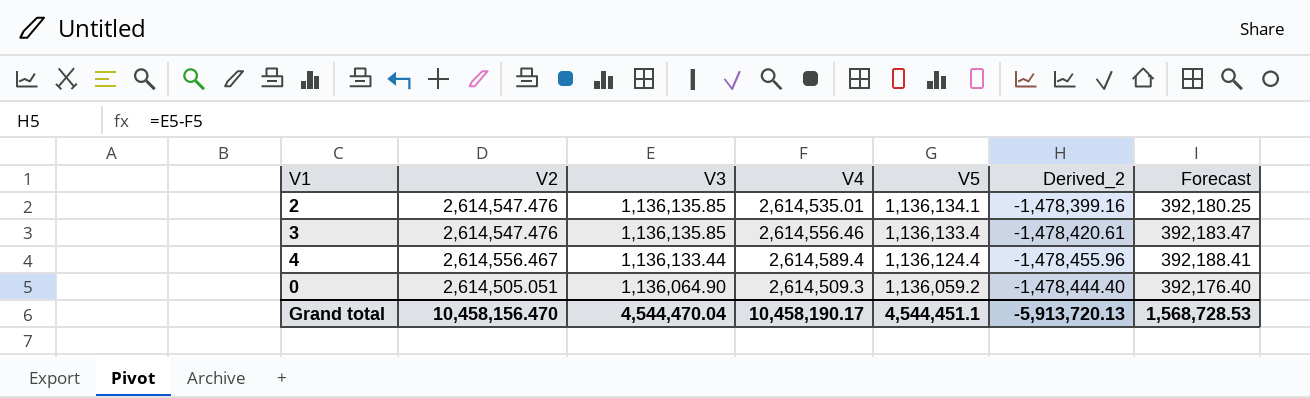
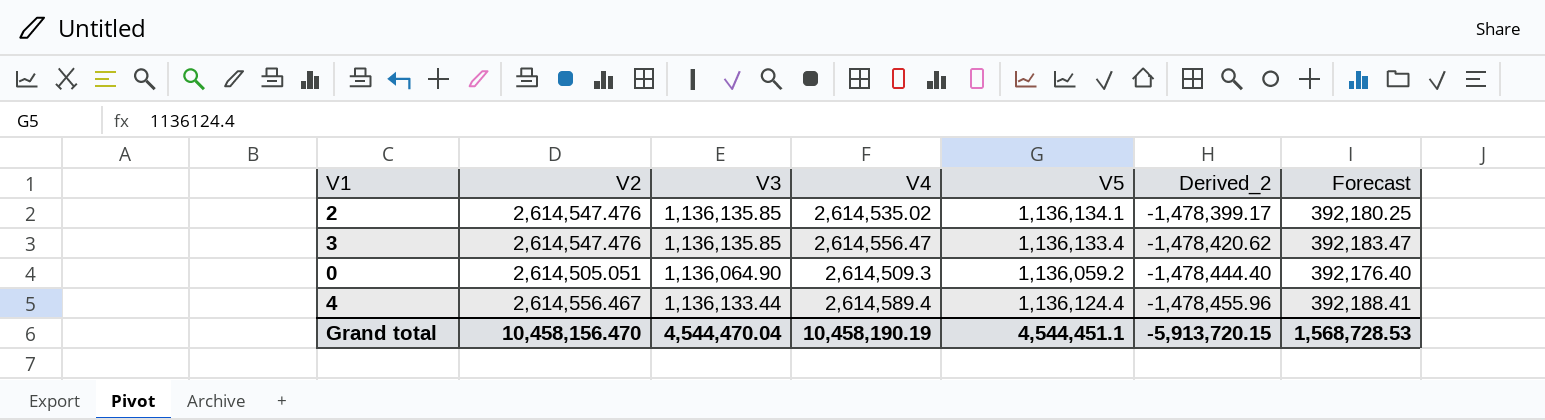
row order: V3 descending -> Derived_2 descending
2 | V4: 2,614,535.01 -> 2,614,535.02
2 | Derived_2: -1,478,399.16 -> -1,478,399.17
3 | V4: 2,614,556.46 -> 2,614,556.47
3 | Derived_2: -1,478,420.61 -> -1,478,420.62
Grand total | V4: 10,458,190.17 -> 10,458,190.19
Grand total | Derived_2: -5,913,720.13 -> -5,913,720.15

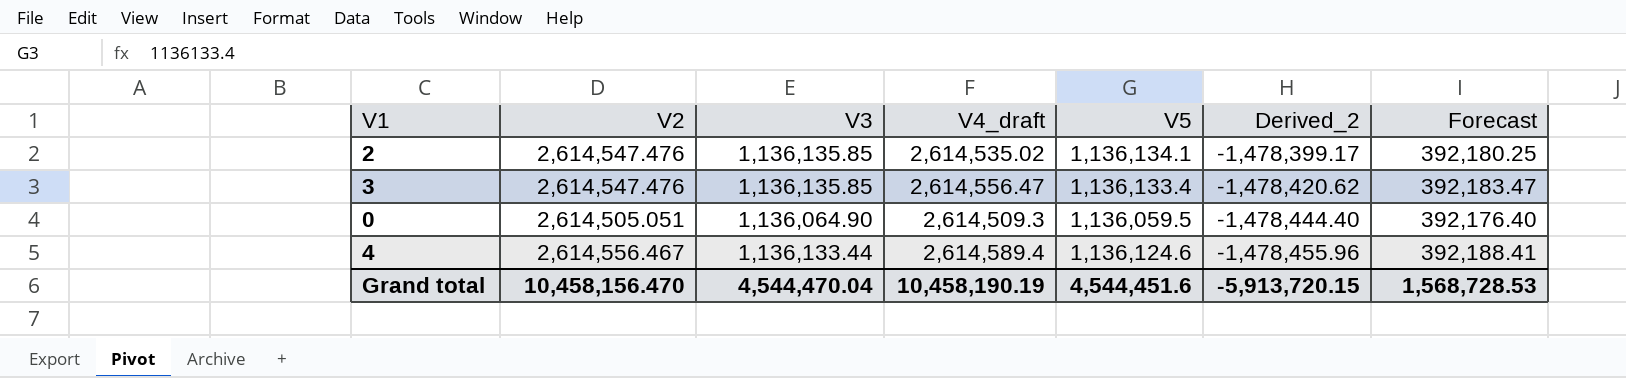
column name: V4 -> V4_draft
0 | V5: 1,136,059.2 -> 1,136,059.5
4 | V5: 1,136,124.4 -> 1,136,124.6
Grand total | V5: 4,544,451.1 -> 4,544,451.6

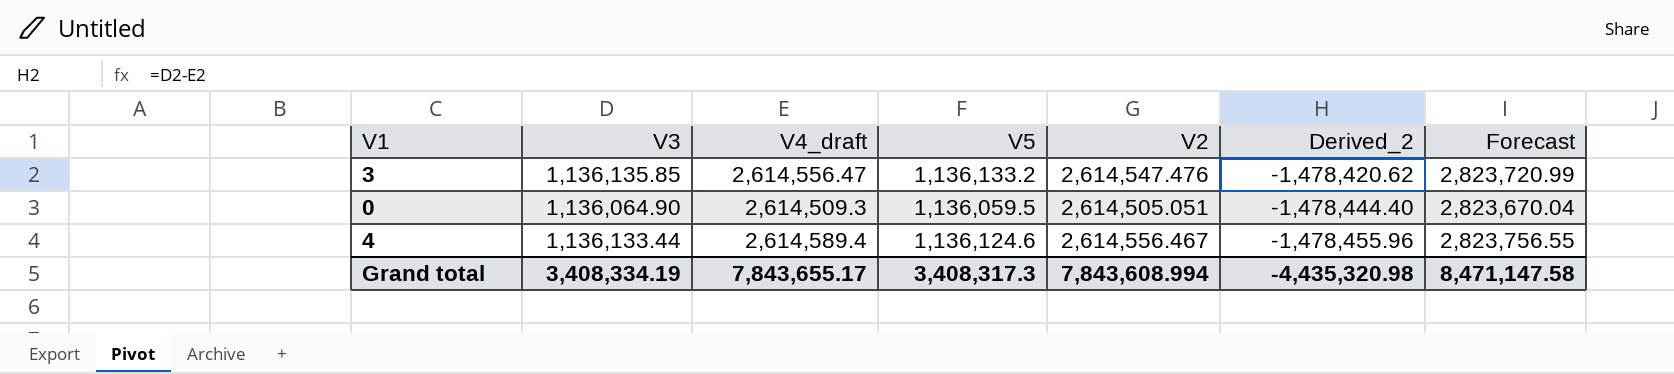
column V2 | position: 2 -> 5
column Forecast | formula: [V4_draft] * 0.15 -> [V4_draft] * 1.08
row 2: 2,614,547.476 | 1,136,135.85 | 2,614,535.02 | 1,136,134.1 | -1,478,399.17 | 392,180.25 -> none
3 | V5: 1,136,133.4 -> 1,136,133.2
Grand total | V3: 4,544,470.04 -> 3,408,334.19
Grand total | V4_draft: 10,458,190.19 -> 7,843,655.17
Grand total | V5: 4,544,451.6 -> 3,408,317.3
Grand total | V2: 10,458,156.470 -> 7,843,608.994
Grand total | Derived_2: -5,913,720.15 -> -4,435,320.98
Grand total | Forecast: 1,568,728.53 -> 8,471,147.58

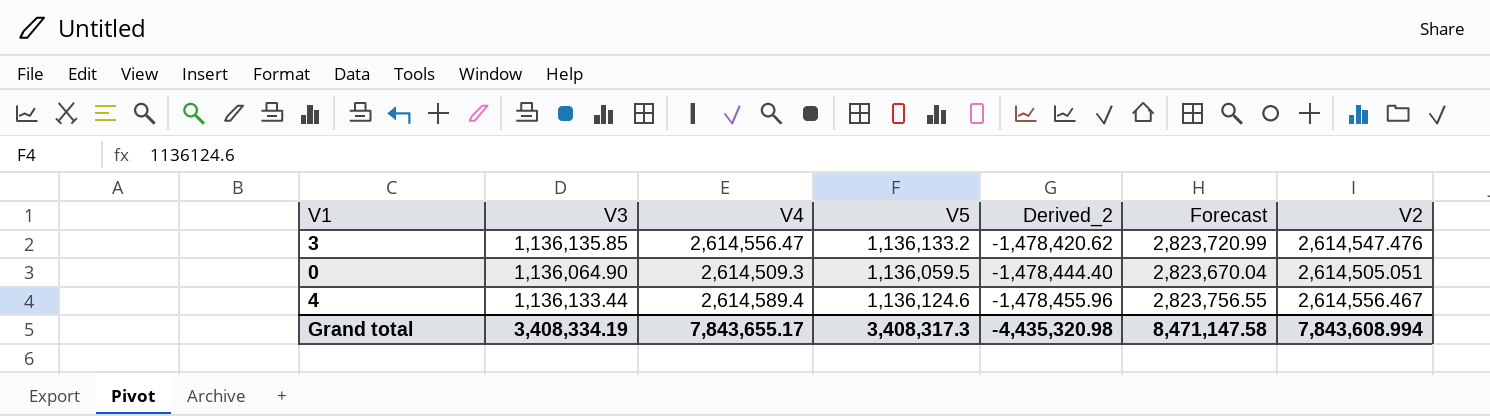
column name: V4_draft -> V4
column V2 | position: 5 -> 7

